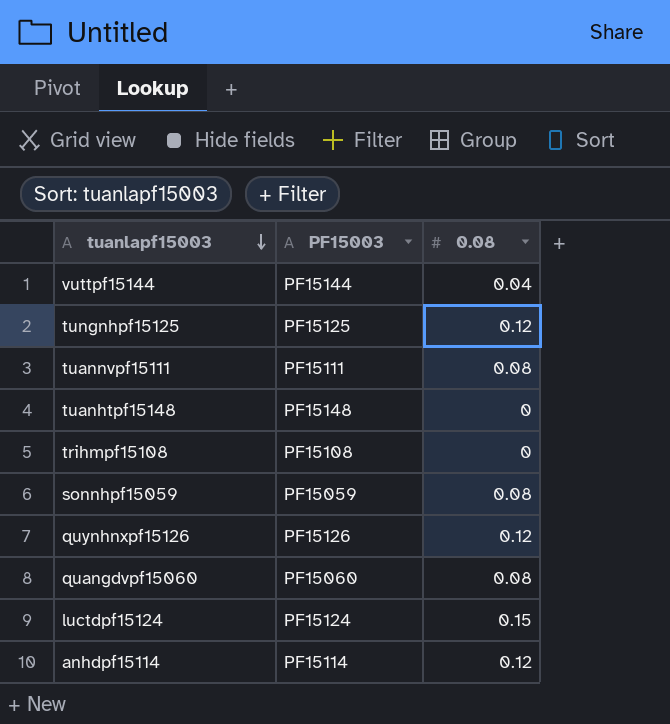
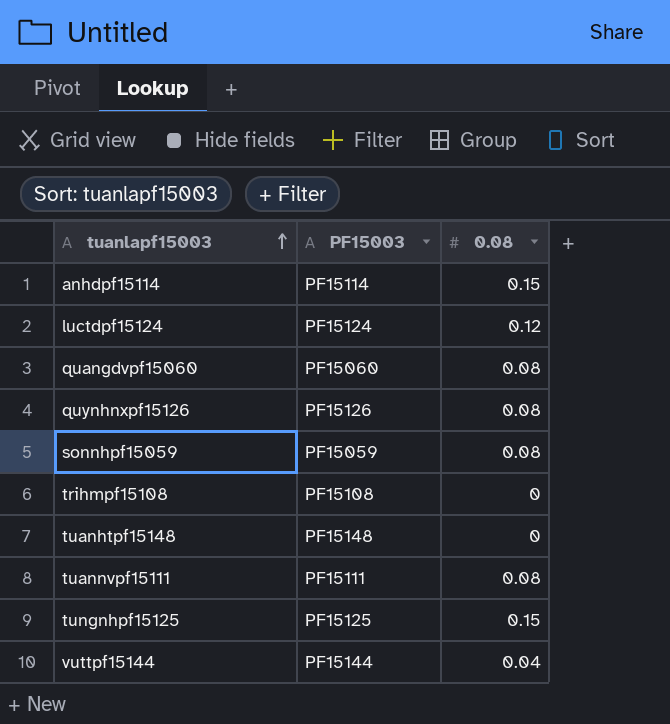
row order: tuanlapf15003 descending -> tuanlapf15003 ascending
anhdpf15114 | 0.08: 0.12 -> 0.15
luctdpf15124 | 0.08: 0.15 -> 0.12
quynhnxpf15126 | 0.08: 0.12 -> 0.08
tungnhpf15125 | 0.08: 0.12 -> 0.15

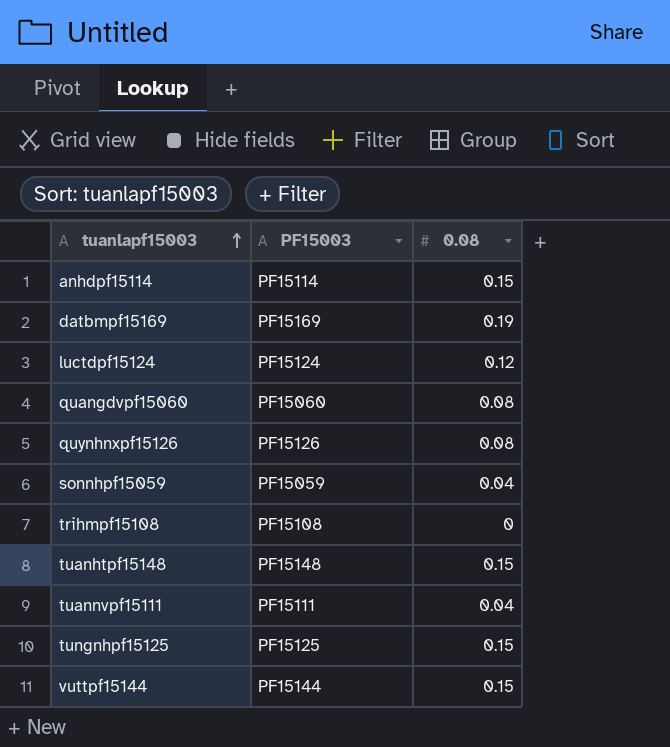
row datbmpf15169: none -> PF15169 | 0.19
sonnhpf15059 | 0.08: 0.08 -> 0.04
tuanhtpf15148 | 0.08: 0 -> 0.15
tuannvpf15111 | 0.08: 0.08 -> 0.04
vuttpf15144 | 0.08: 0.04 -> 0.15

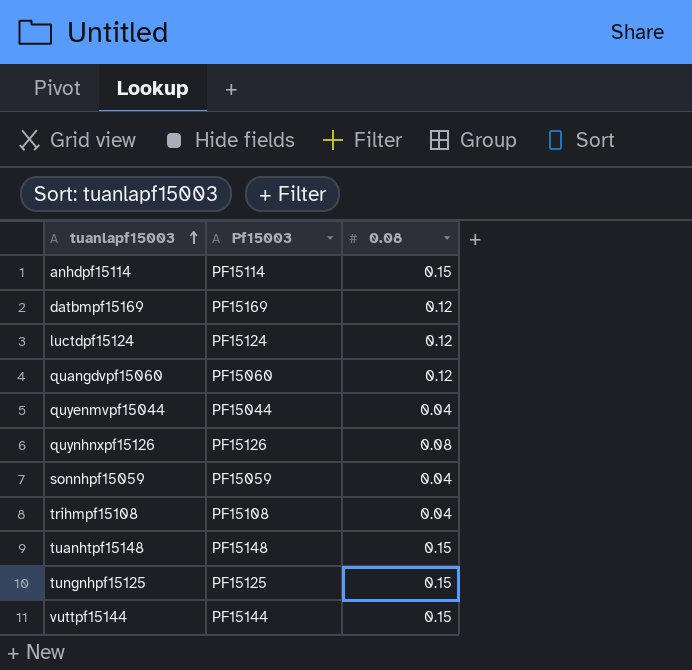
column name: PF15003 -> Pf15003
row tuannvpf15111: PF15111 | 0.04 -> none
datbmpf15169 | 0.08: 0.19 -> 0.12
quangdvpf15060 | 0.08: 0.08 -> 0.12
row quyenmvpf15044: none -> PF15044 | 0.04
trihmpf15108 | 0.08: 0 -> 0.04

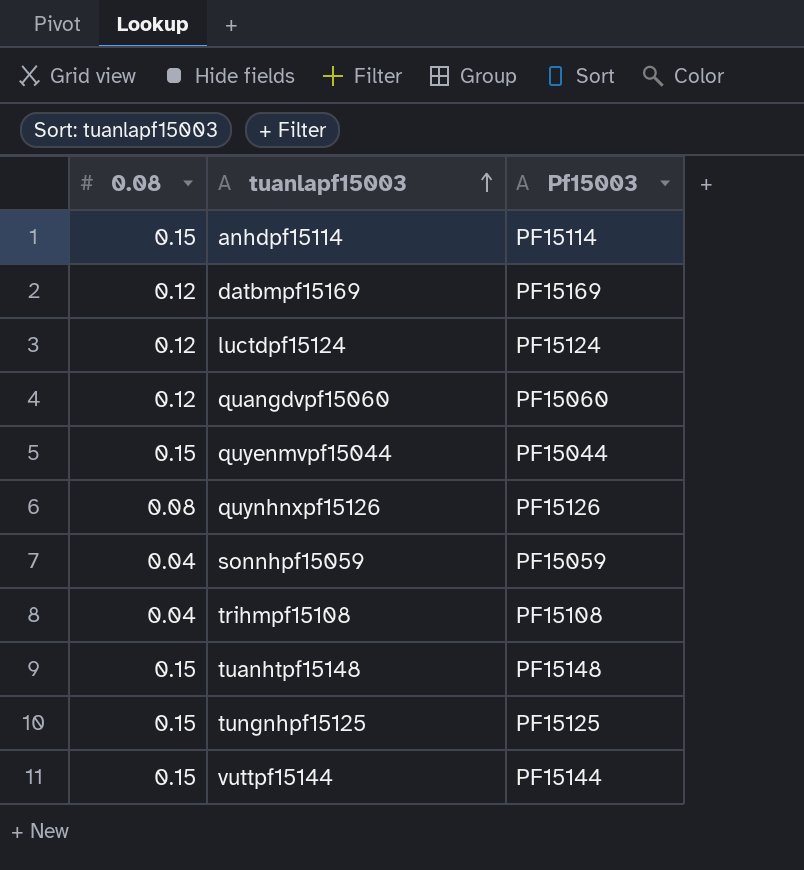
column 0.08 | position: 3 -> 1
quyenmvpf15044 | 0.08: 0.04 -> 0.15

